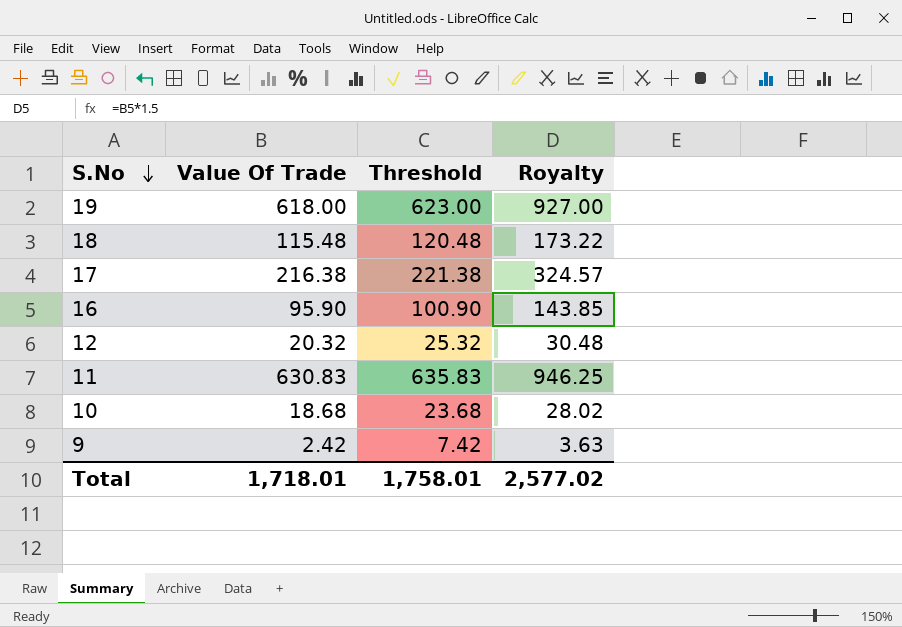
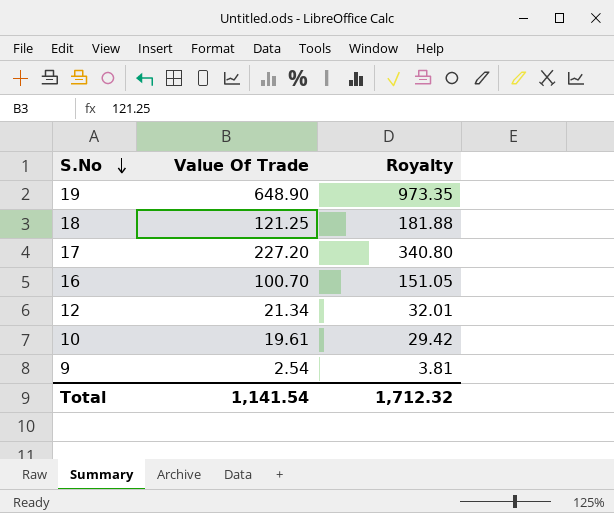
column Threshold | formula: [Value Of Trade] + 5 -> none
row 11: 630.83 | 635.83 | 946.25 -> none
19 | Value Of Trade: 618.00 -> 648.90
19 | Royalty: 927.00 -> 973.35
18 | Value Of Trade: 115.48 -> 121.25
18 | Royalty: 173.22 -> 181.88
17 | Value Of Trade: 216.38 -> 227.20
17 | Royalty: 324.57 -> 340.80
16 | Value Of Trade: 95.90 -> 100.70
16 | Royalty: 143.85 -> 151.05
12 | Value Of Trade: 20.32 -> 21.34
12 | Royalty: 30.48 -> 32.01
10 | Value Of Trade: 18.68 -> 19.61
10 | Royalty: 28.02 -> 29.42
9 | Value Of Trade: 2.42 -> 2.54
9 | Royalty: 3.63 -> 3.81
Total | Value Of Trade: 1,718.01 -> 1,141.54
Total | Royalty: 2,577.02 -> 1,712.32

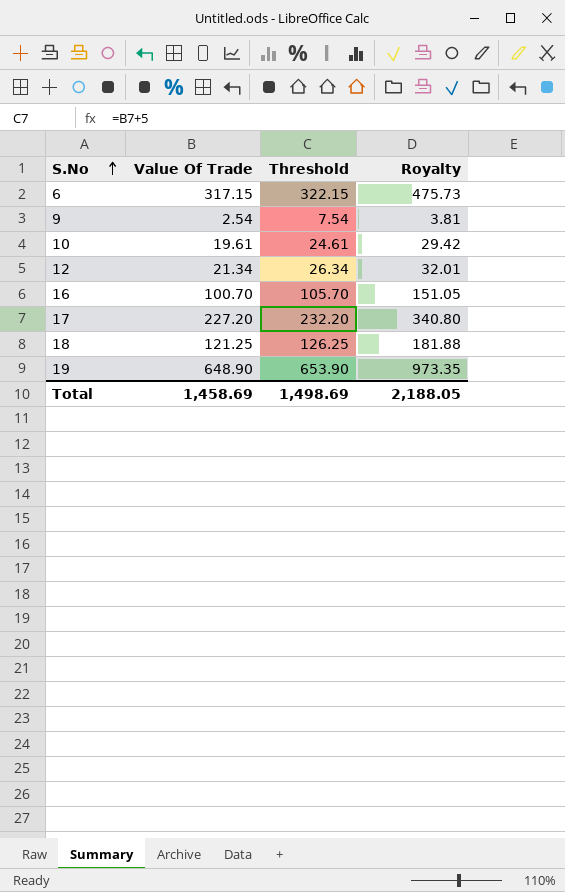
row order: S.No descending -> S.No ascending
column Threshold | formula: none -> [Value Of Trade] + 5
row 6: none -> 317.15 | 322.15 | 475.73
Total | Value Of Trade: 1,141.54 -> 1,458.69
Total | Royalty: 1,712.32 -> 2,188.05

